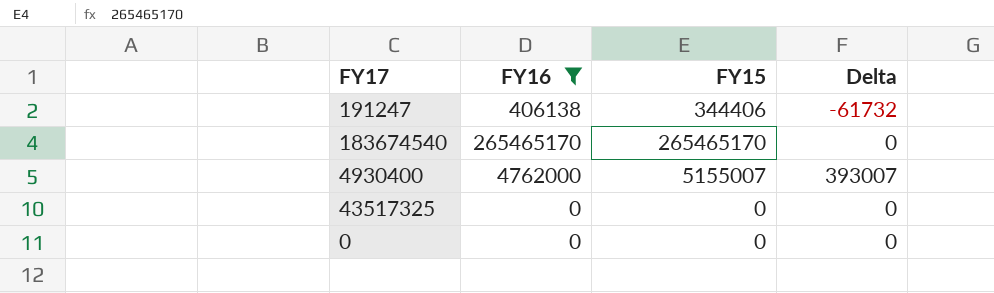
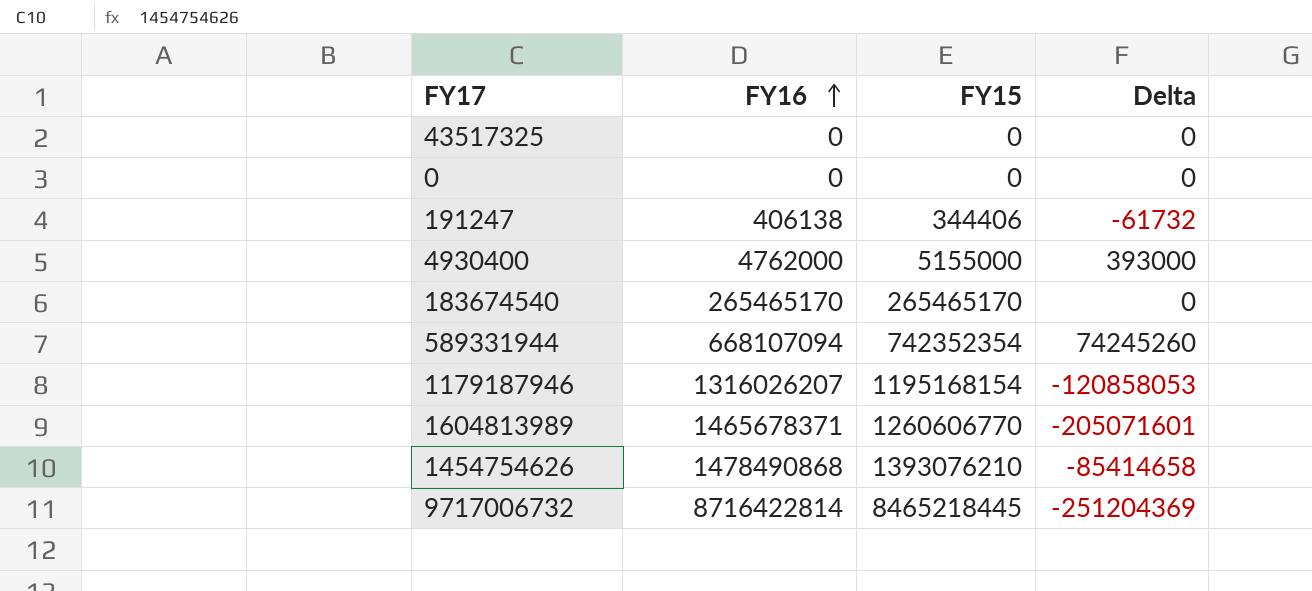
filter: FY16 <= 265465170 -> none
row order: none -> FY16 ascending
4930400 | FY15: 5155007 -> 5155000
4930400 | Delta: 393007 -> 393000

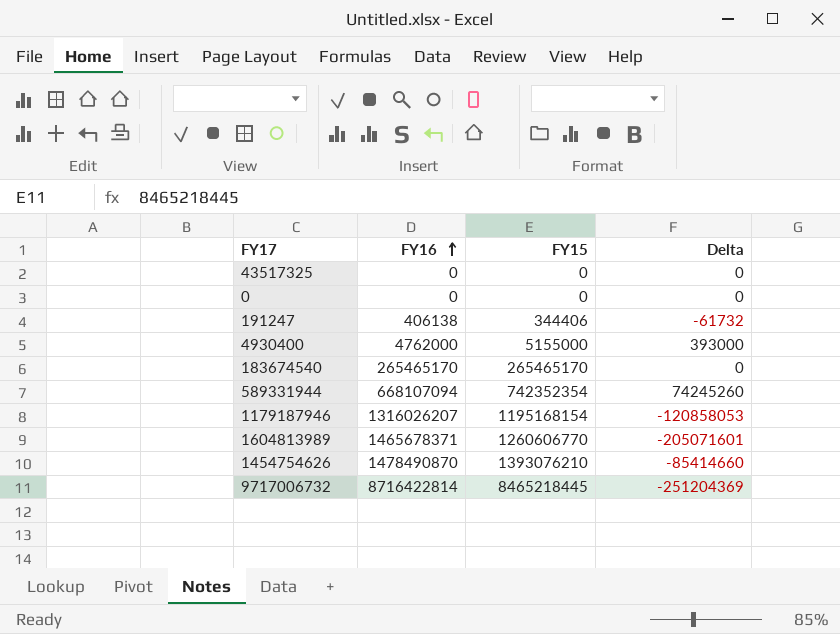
1454754626 | FY16: 1478490868 -> 1478490870
1454754626 | Delta: -85414658 -> -85414660

